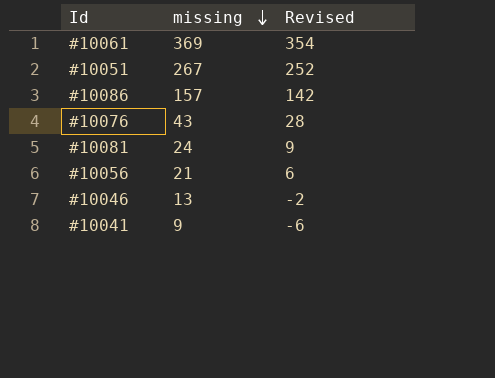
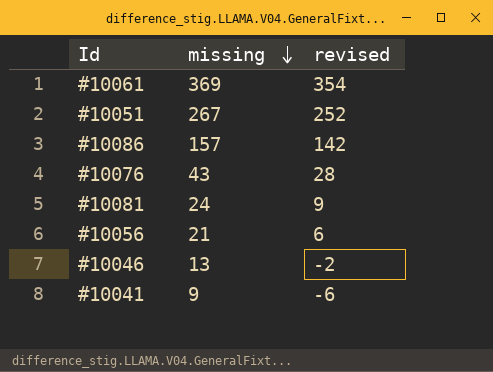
column name: Revised -> revised

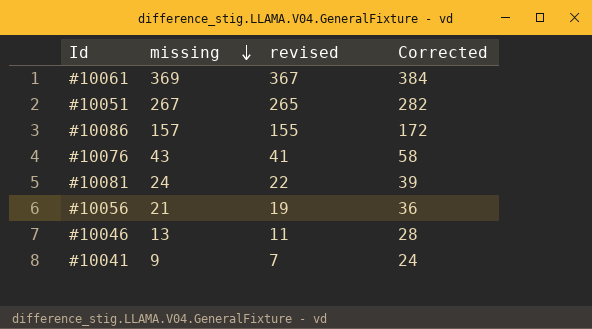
column revised | formula: [missing] - 15 -> [missing] - 2
column Corrected | formula: none -> [missing] + 15

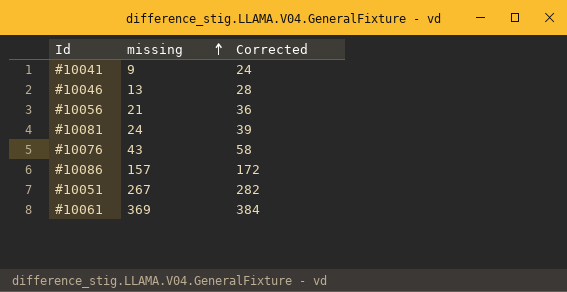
row order: missing descending -> missing ascending
column revised | formula: [missing] - 2 -> none

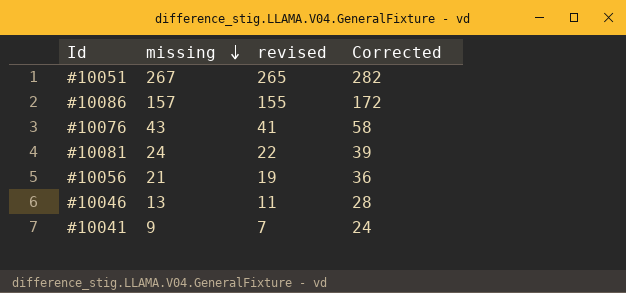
row order: missing ascending -> missing descending
column revised | formula: none -> [missing] - 2
row #10061: 369 | 384 -> none

